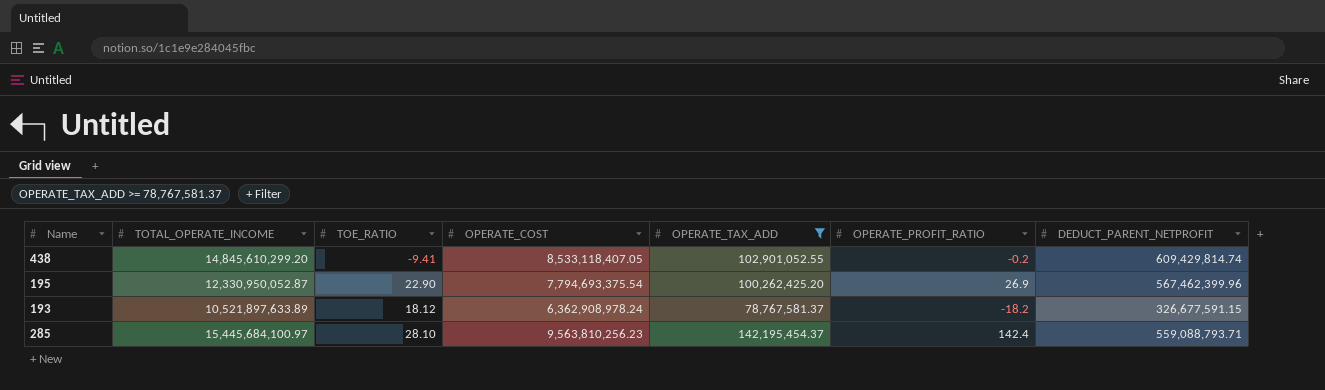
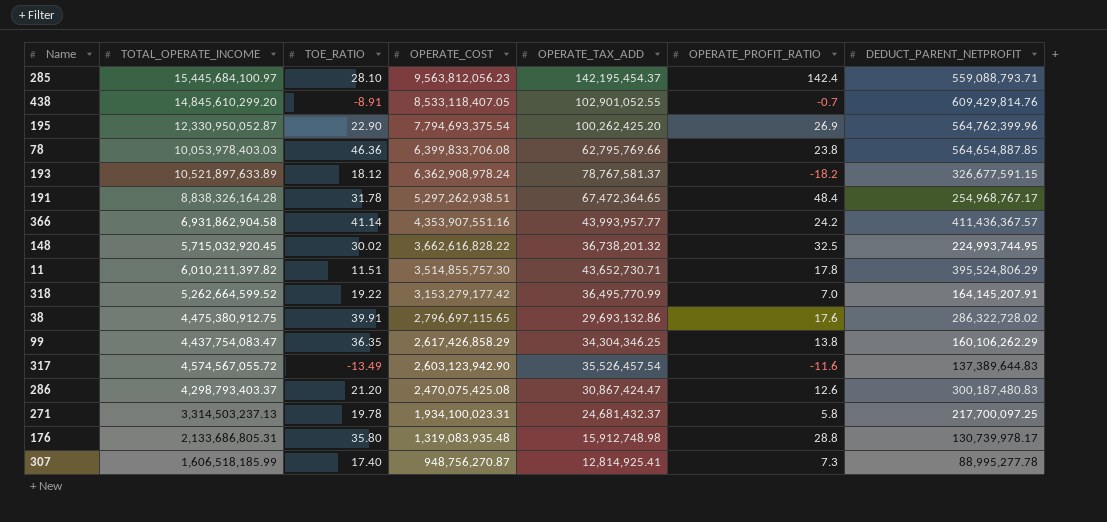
filter: OPERATE_TAX_ADD >= 78,767,581.37 -> none
row order: none -> OPERATE_COST descending
285 | OPERATE_COST: 9,563,810,256.23 -> 9,563,812,056.23
438 | TOE_RATIO: -9.41 -> -8.91
438 | OPERATE_PROFIT_RATIO: -0.2 -> -0.7
438 | DEDUCT_PARENT_NETPROFIT: 609,429,814.74 -> 609,429,814.76
195 | DEDUCT_PARENT_NETPROFIT: 567,462,399.96 -> 564,762,399.96

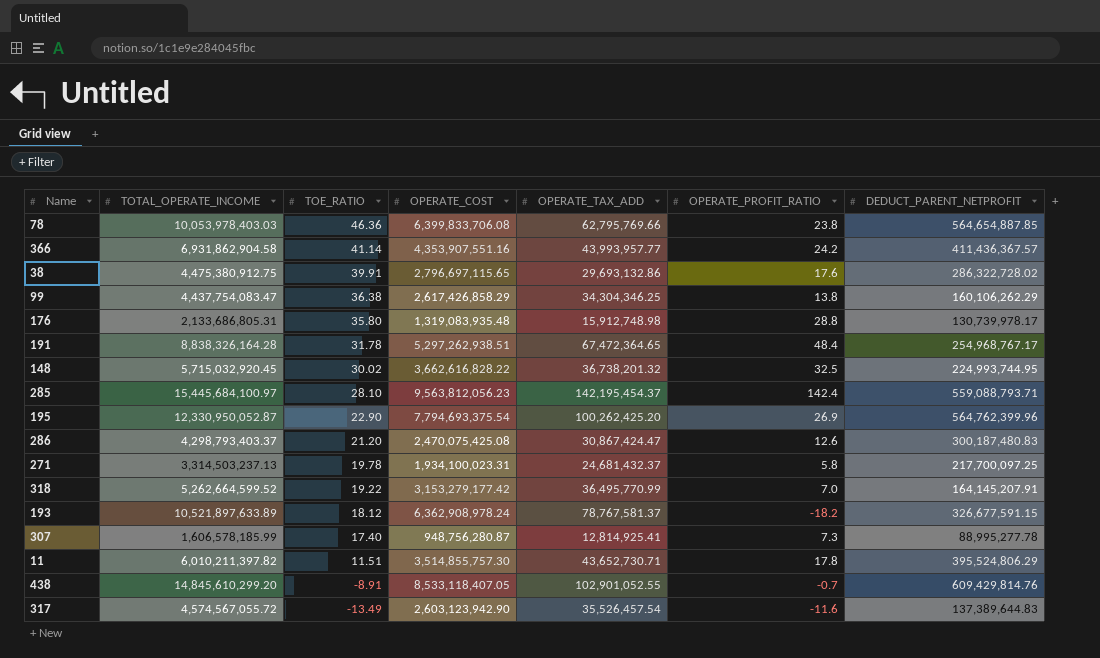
row order: OPERATE_COST descending -> TOE_RATIO descending
99 | TOE_RATIO: 36.35 -> 36.38
307 | TOTAL_OPERATE_INCOME: 1,606,518,185.99 -> 1,606,578,185.99
307 | OPERATE_COST: 948,756,270.87 -> 948,756,280.87

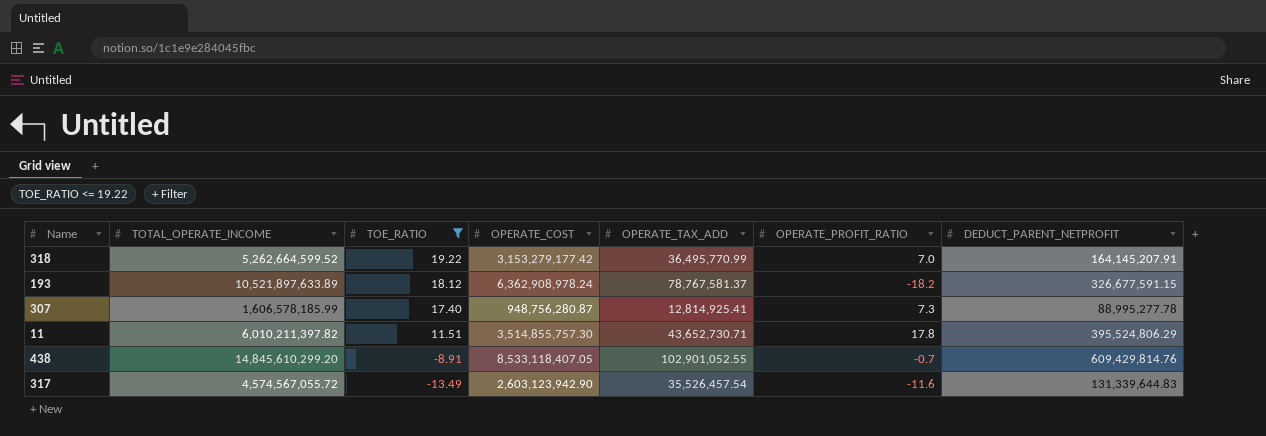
filter: none -> TOE_RATIO <= 19.22
317 | DEDUCT_PARENT_NETPROFIT: 137,389,644.83 -> 131,339,644.83

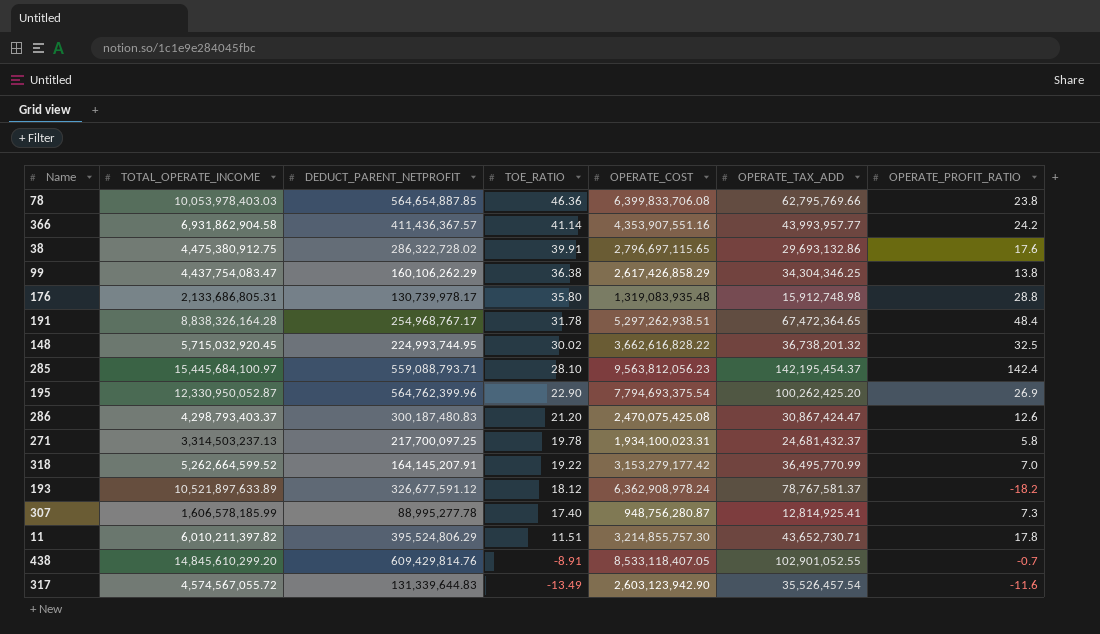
filter: TOE_RATIO <= 19.22 -> none
column DEDUCT_PARENT_NETPROFIT | position: 7 -> 3
193 | DEDUCT_PARENT_NETPROFIT: 326,677,591.15 -> 326,677,591.12
11 | OPERATE_COST: 3,514,855,757.30 -> 3,214,855,757.30

